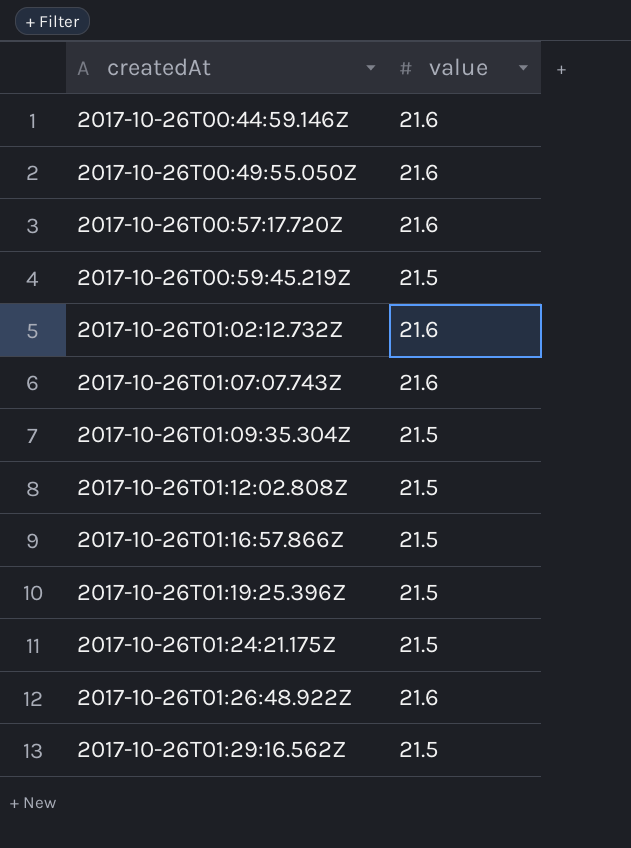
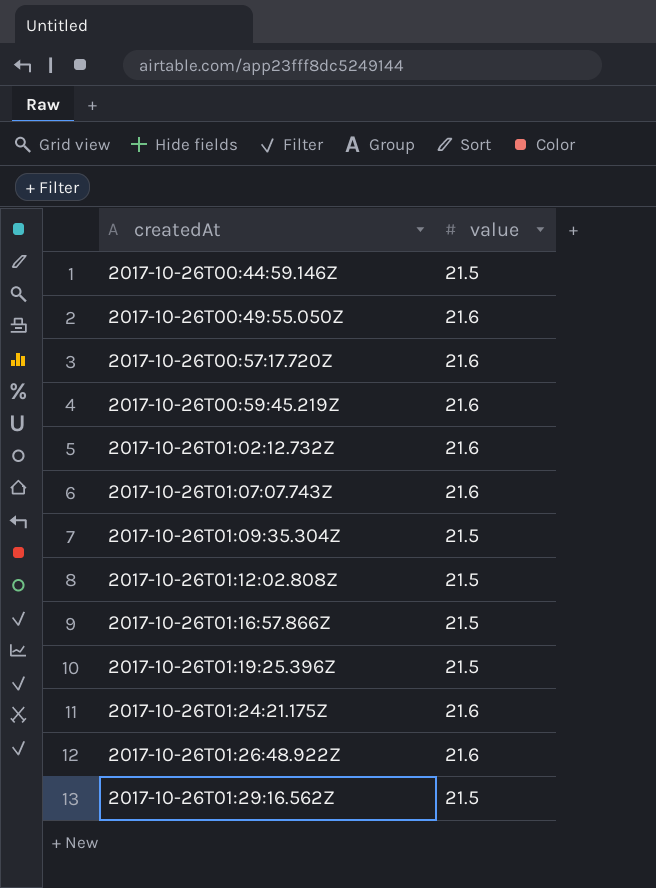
2017-10-26T00:44:59.146Z | value: 21.6 -> 21.5
2017-10-26T00:59:45.219Z | value: 21.5 -> 21.6
2017-10-26T01:24:21.175Z | value: 21.5 -> 21.6

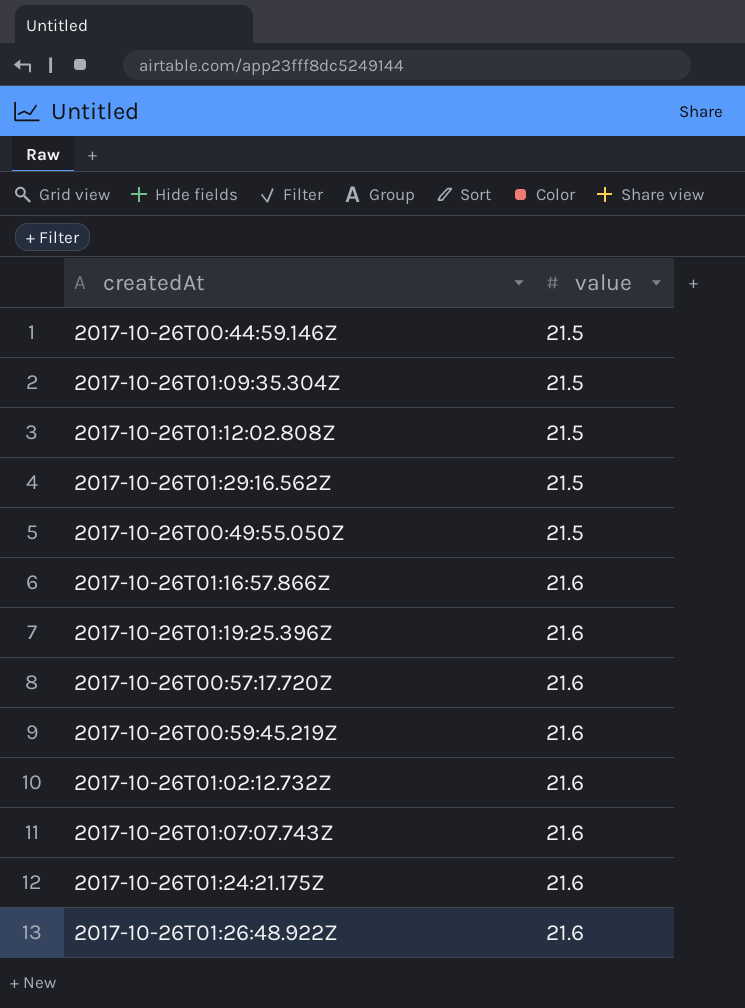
row order: createdAt ascending -> value ascending
2017-10-26T00:49:55.050Z | value: 21.6 -> 21.5
2017-10-26T01:16:57.866Z | value: 21.5 -> 21.6
2017-10-26T01:19:25.396Z | value: 21.5 -> 21.6

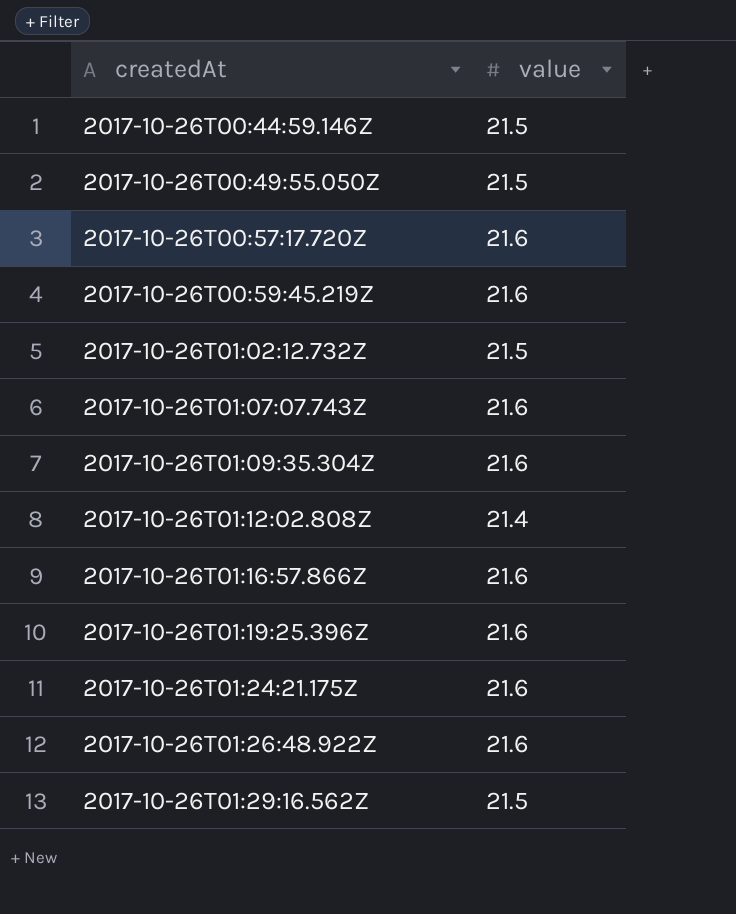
row order: value ascending -> createdAt ascending
2017-10-26T01:02:12.732Z | value: 21.6 -> 21.5
2017-10-26T01:09:35.304Z | value: 21.5 -> 21.6
2017-10-26T01:12:02.808Z | value: 21.5 -> 21.4

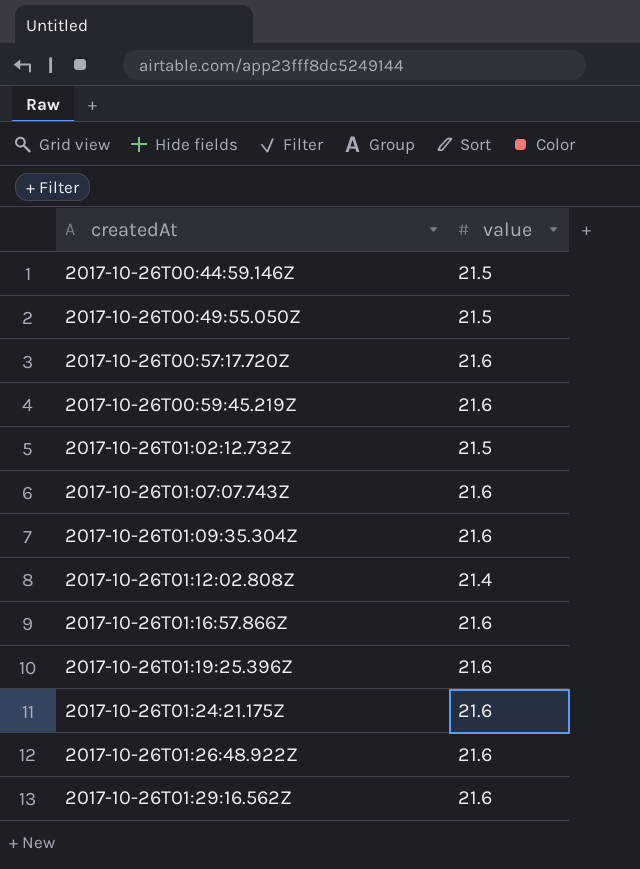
2017-10-26T01:29:16.562Z | value: 21.5 -> 21.6

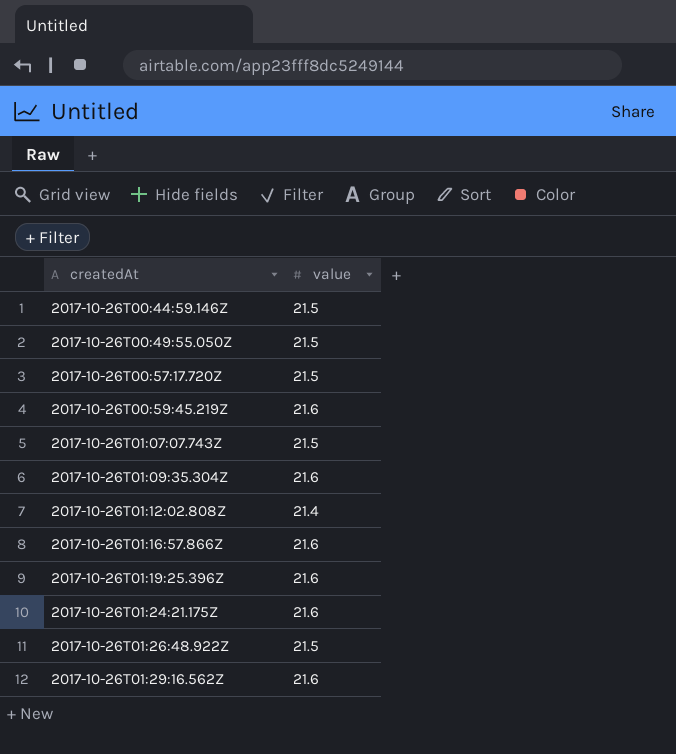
row 2017-10-26T01:02:12.732Z: 21.5 -> none
2017-10-26T00:57:17.720Z | value: 21.6 -> 21.5
2017-10-26T01:07:07.743Z | value: 21.6 -> 21.5
2017-10-26T01:26:48.922Z | value: 21.6 -> 21.5

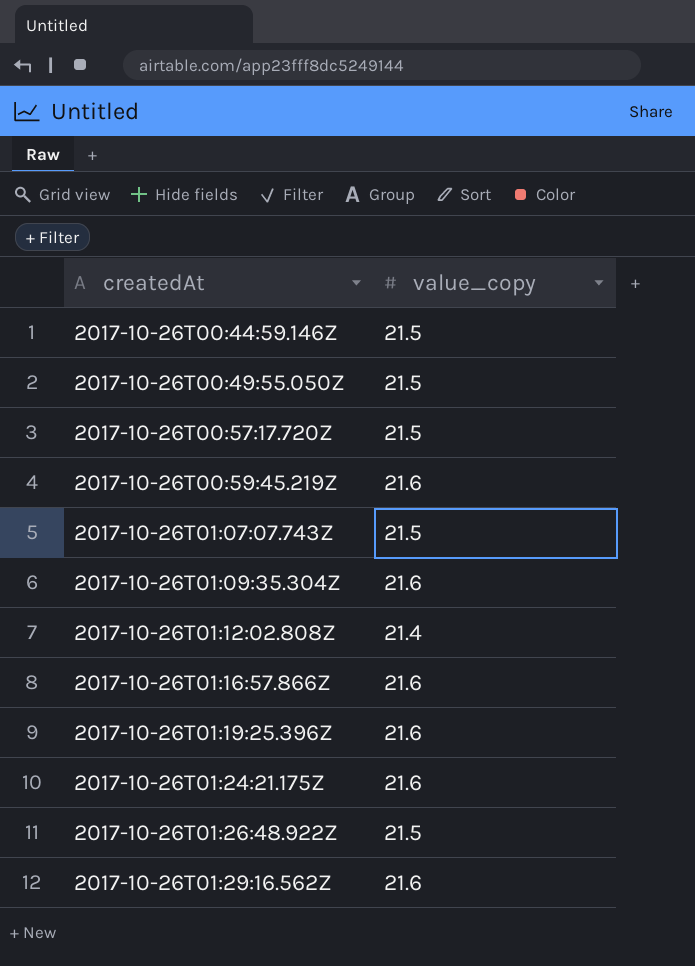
column name: value -> value_copy

